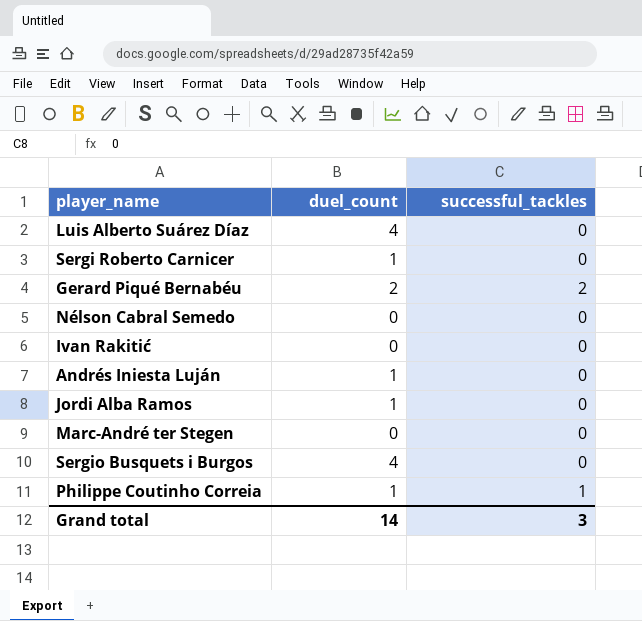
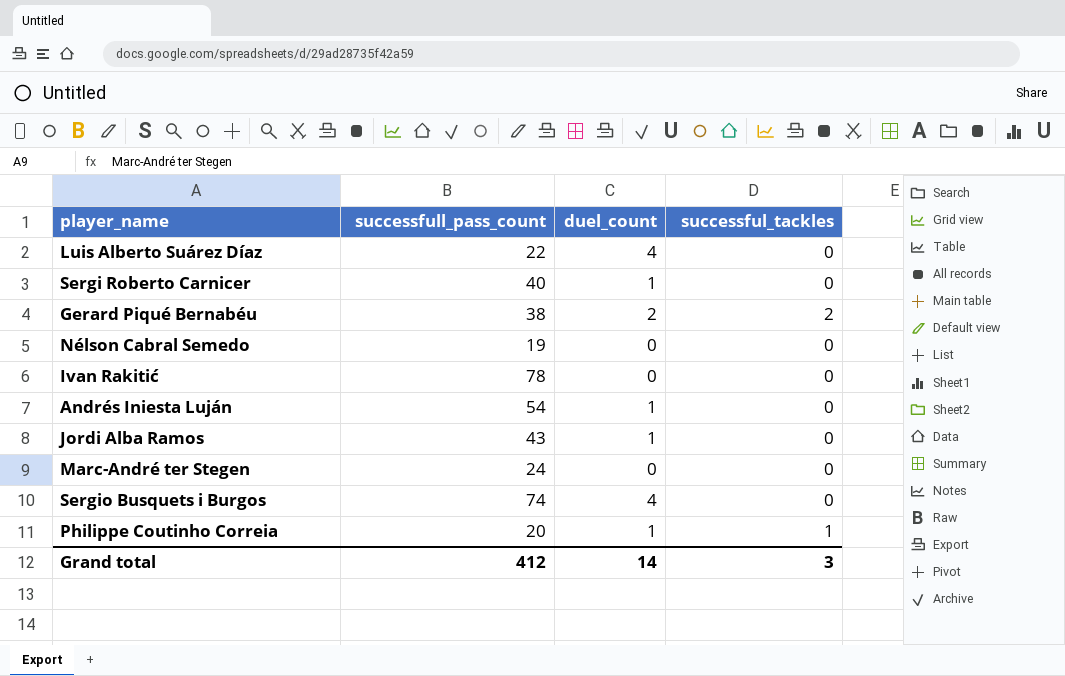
column successfull_pass_count | position: none -> 2

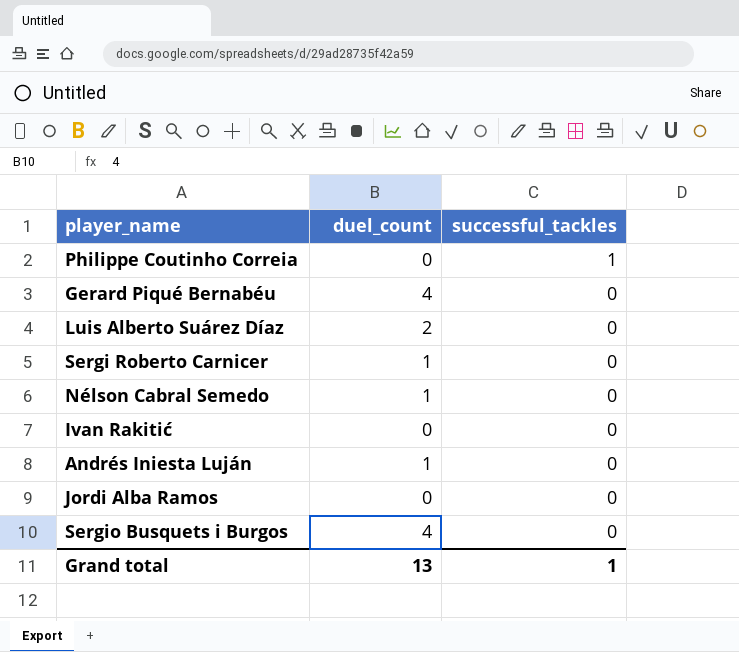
row order: none -> successful_tackles descending
column successfull_pass_count | position: 2 -> none
row Marc-André ter Stegen: 24 | 0 | 0 -> none
Philippe Coutinho Correia | duel_count: 1 -> 0
Gerard Piqué Bernabéu | duel_count: 2 -> 4
Gerard Piqué Bernabéu | successful_tackles: 2 -> 0
Luis Alberto Suárez Díaz | duel_count: 4 -> 2
Nélson Cabral Semedo | duel_count: 0 -> 1
Jordi Alba Ramos | duel_count: 1 -> 0
Grand total | duel_count: 14 -> 13
Grand total | successful_tackles: 3 -> 1

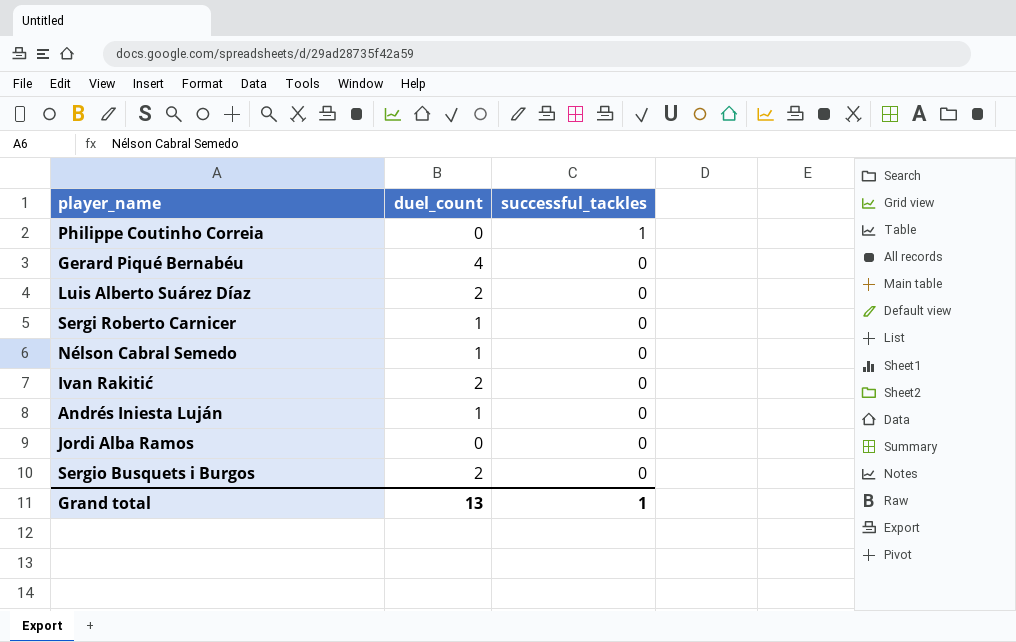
Ivan Rakitić | duel_count: 0 -> 2
Sergio Busquets i Burgos | duel_count: 4 -> 2

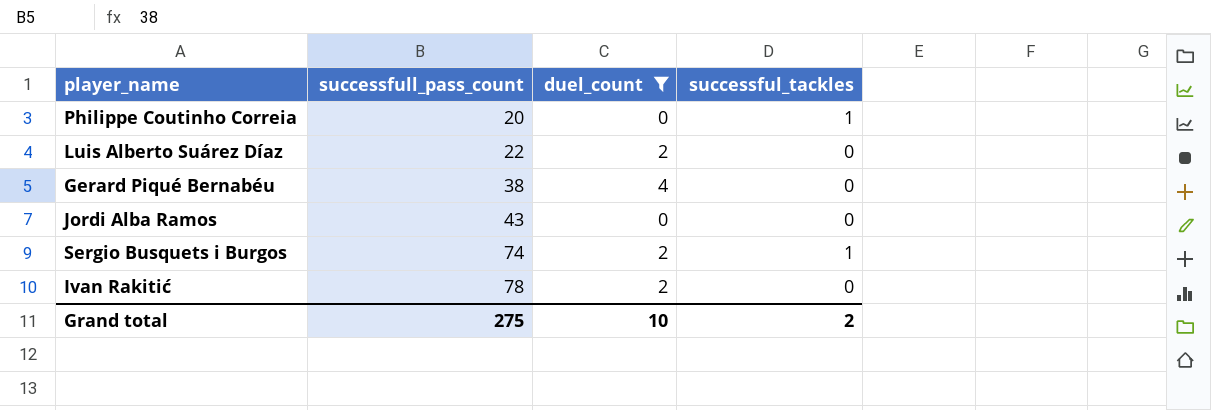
filter: none -> duel_count != 1
row order: successful_tackles descending -> successfull_pass_count ascending
column successfull_pass_count | position: none -> 2
Sergio Busquets i Burgos | successful_tackles: 0 -> 1
Grand total | duel_count: 13 -> 10
Grand total | successful_tackles: 1 -> 2

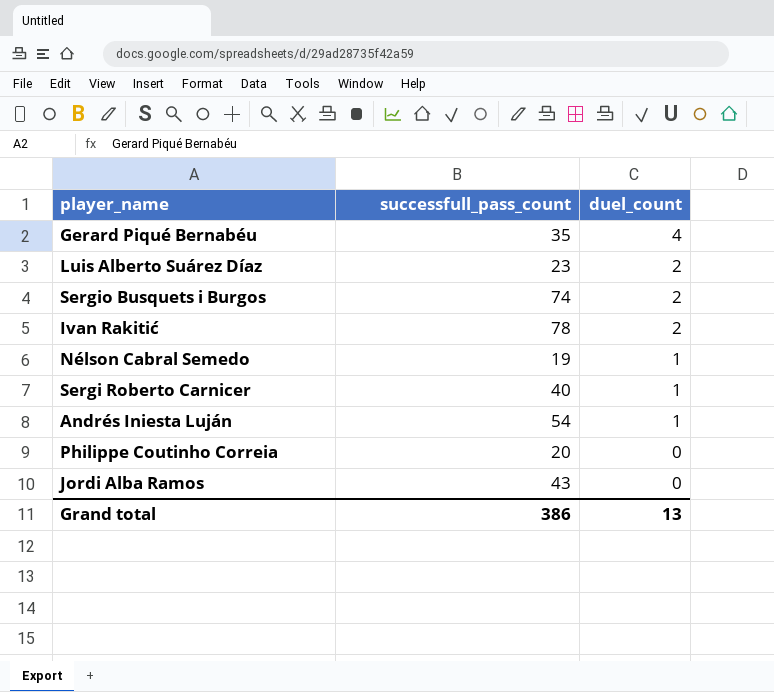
filter: duel_count != 1 -> none
row order: successfull_pass_count ascending -> duel_count descending
column successful_tackles | position: 4 -> none
Gerard Piqué Bernabéu | successfull_pass_count: 38 -> 35
Luis Alberto Suárez Díaz | successfull_pass_count: 22 -> 23
Grand total | successfull_pass_count: 275 -> 386
Grand total | duel_count: 10 -> 13

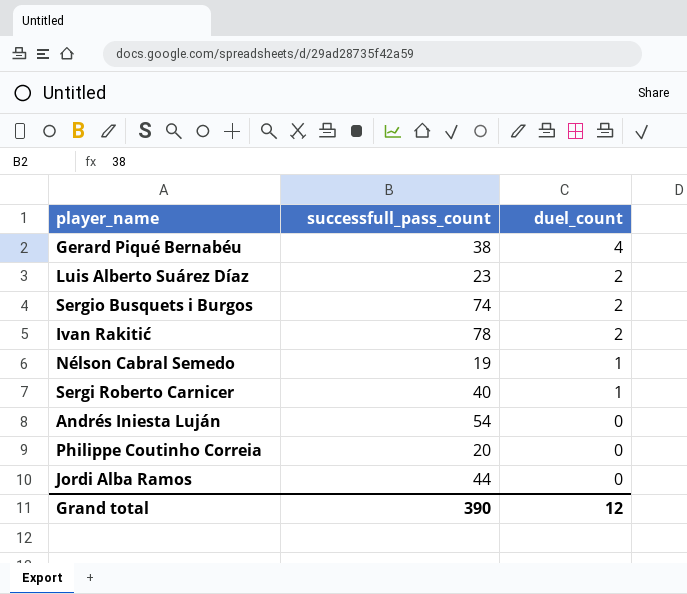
Gerard Piqué Bernabéu | successfull_pass_count: 35 -> 38
Andrés Iniesta Luján | duel_count: 1 -> 0
Jordi Alba Ramos | successfull_pass_count: 43 -> 44
Grand total | successfull_pass_count: 386 -> 390
Grand total | duel_count: 13 -> 12

